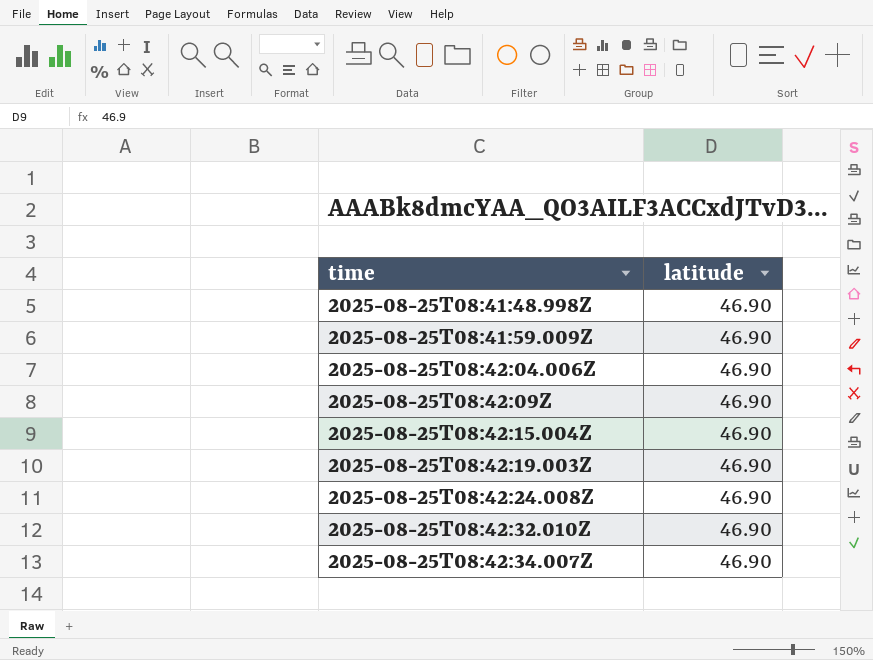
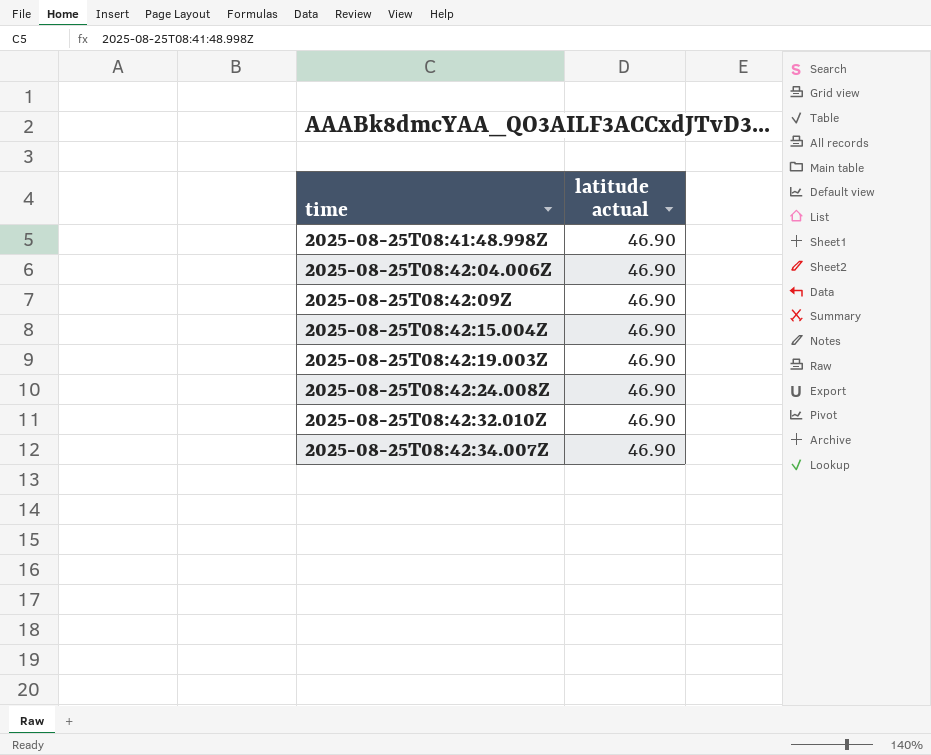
column name: latitude -> latitude actual
row 2025-08-25T08:41:59.009Z: 46.90 -> none

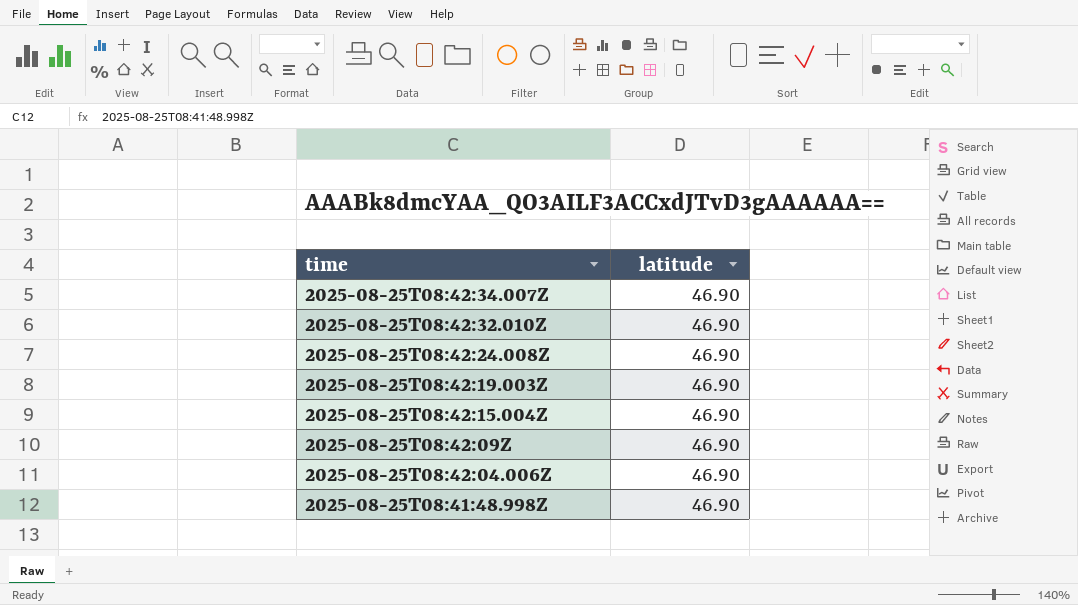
row order: time ascending -> time descending
column name: latitude actual -> latitude

